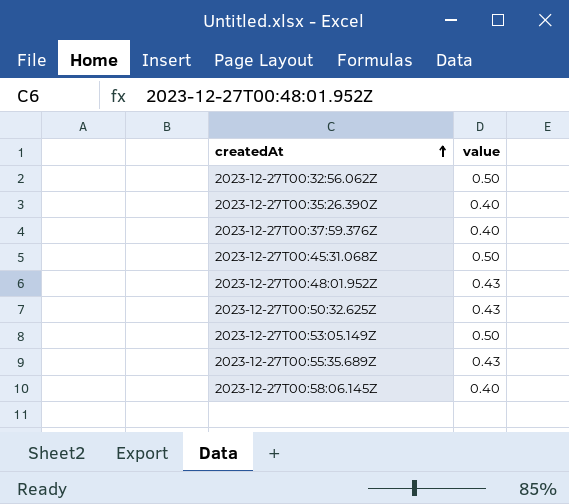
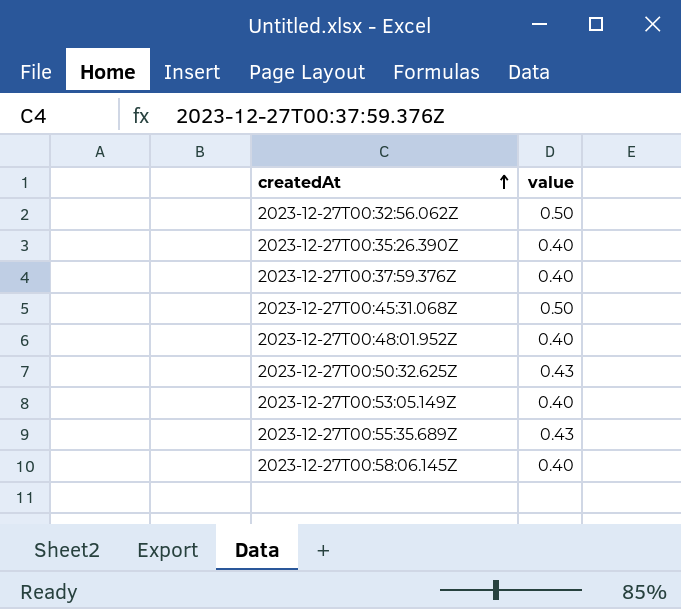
2023-12-27T00:48:01.952Z | value: 0.43 -> 0.40
2023-12-27T00:53:05.149Z | value: 0.50 -> 0.40

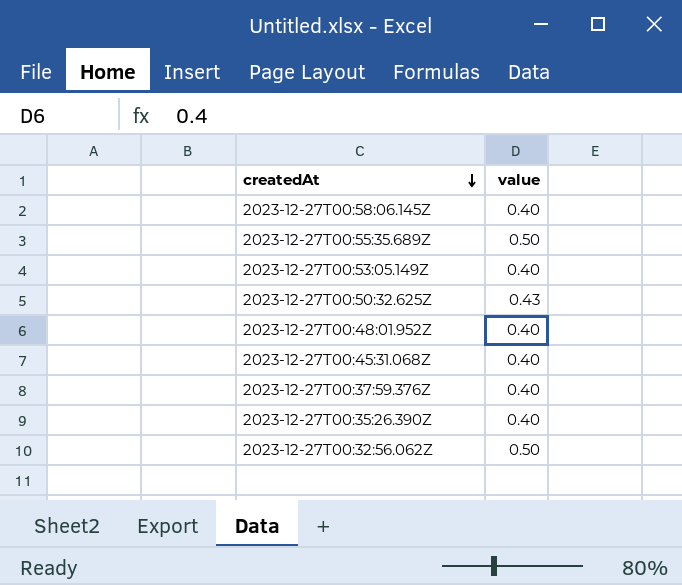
row order: createdAt ascending -> createdAt descending
2023-12-27T00:55:35.689Z | value: 0.43 -> 0.50
2023-12-27T00:45:31.068Z | value: 0.50 -> 0.40

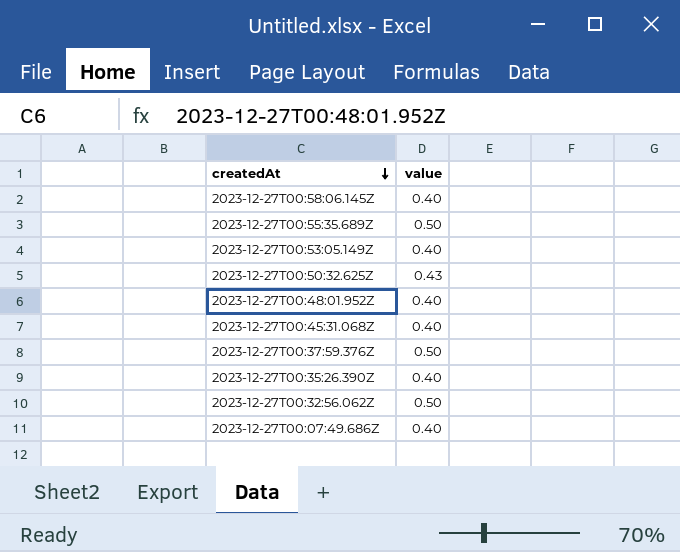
2023-12-27T00:37:59.376Z | value: 0.40 -> 0.50
row 2023-12-27T00:07:49.686Z: none -> 0.40

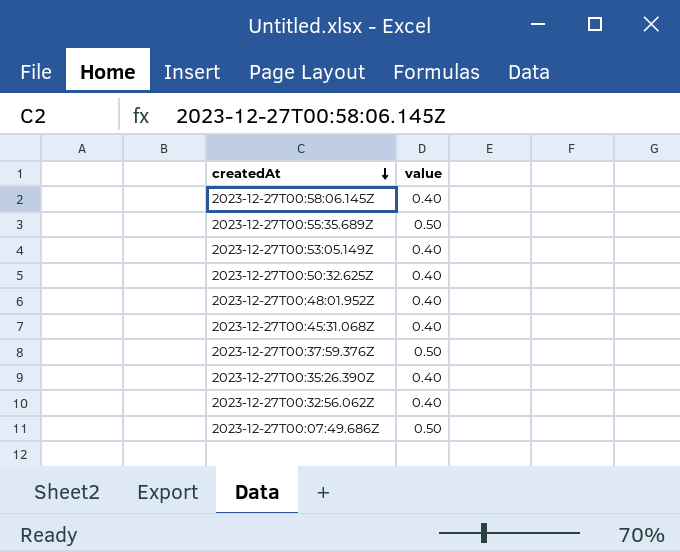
2023-12-27T00:50:32.625Z | value: 0.43 -> 0.40
2023-12-27T00:32:56.062Z | value: 0.50 -> 0.40
2023-12-27T00:07:49.686Z | value: 0.40 -> 0.50

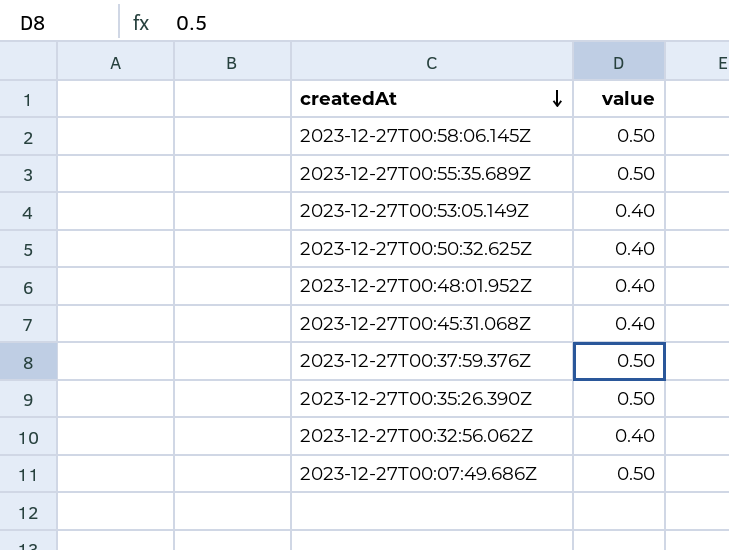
2023-12-27T00:58:06.145Z | value: 0.40 -> 0.50
2023-12-27T00:35:26.390Z | value: 0.40 -> 0.50

